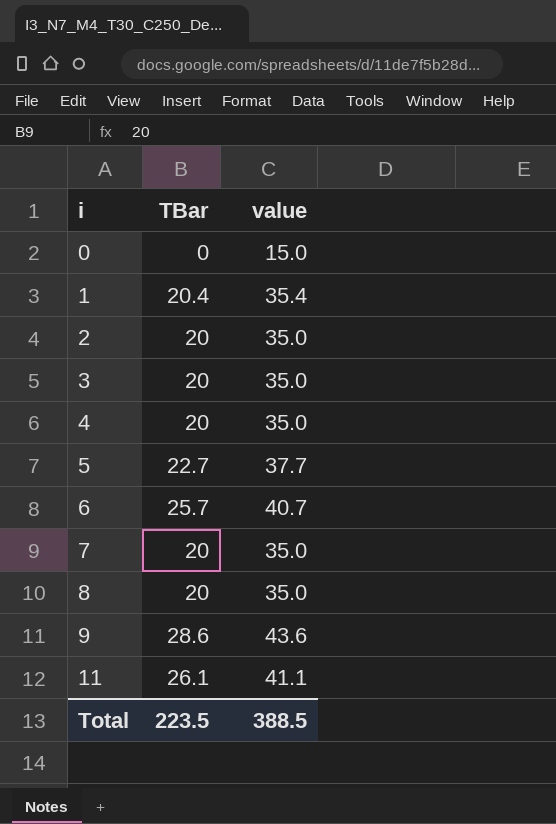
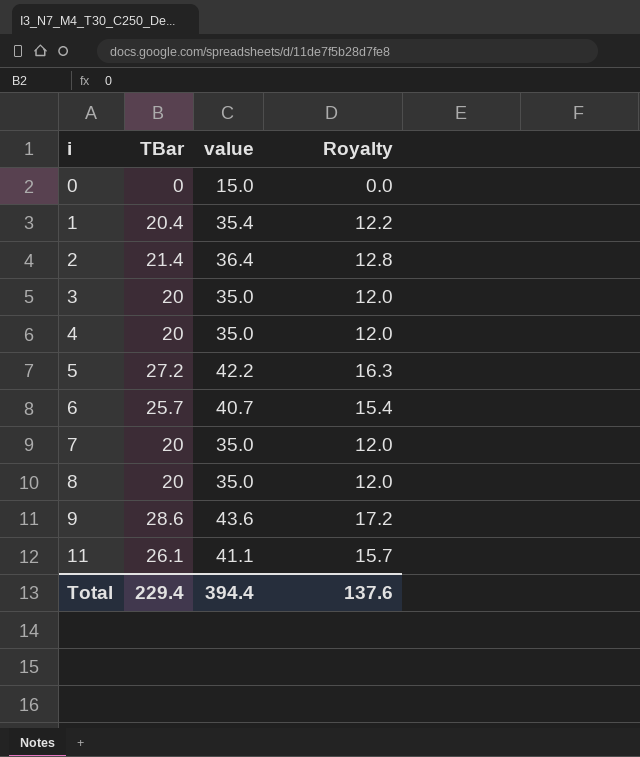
column Royalty | formula: none -> [TBar] * 0.6
2 | TBar: 20 -> 21.4
2 | value: 35.0 -> 36.4
5 | TBar: 22.7 -> 27.2
5 | value: 37.7 -> 42.2
Total | TBar: 223.5 -> 229.4
Total | value: 388.5 -> 394.4

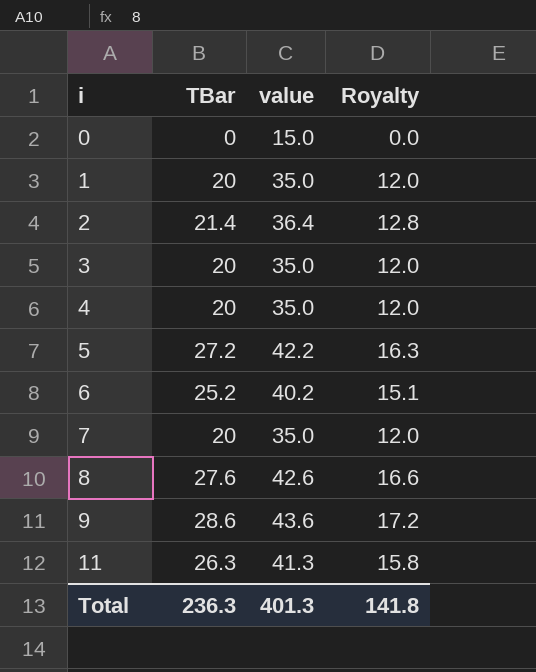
1 | TBar: 20.4 -> 20
1 | value: 35.4 -> 35.0
1 | Royalty: 12.2 -> 12.0
6 | TBar: 25.7 -> 25.2
6 | value: 40.7 -> 40.2
6 | Royalty: 15.4 -> 15.1
8 | TBar: 20 -> 27.6
8 | value: 35.0 -> 42.6
8 | Royalty: 12.0 -> 16.6
11 | TBar: 26.1 -> 26.3
11 | value: 41.1 -> 41.3
11 | Royalty: 15.7 -> 15.8
Total | TBar: 229.4 -> 236.3
Total | value: 394.4 -> 401.3
Total | Royalty: 137.6 -> 141.8

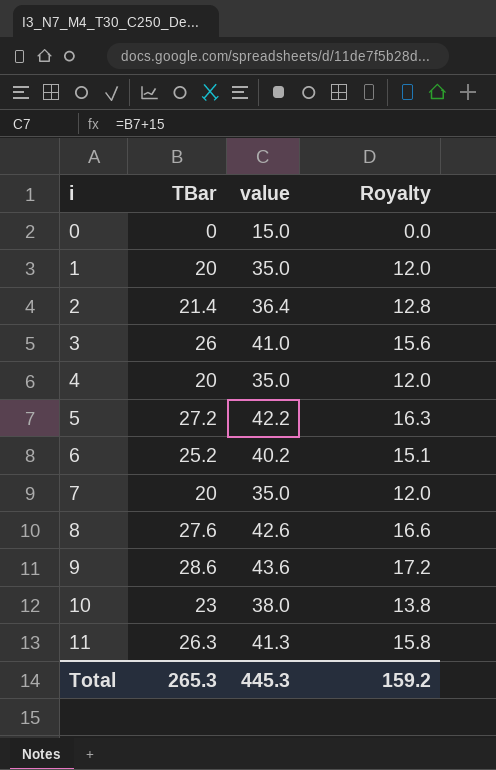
3 | TBar: 20 -> 26
3 | value: 35.0 -> 41.0
3 | Royalty: 12.0 -> 15.6
row 10: none -> 23 | 38.0 | 13.8
Total | TBar: 236.3 -> 265.3
Total | value: 401.3 -> 445.3
Total | Royalty: 141.8 -> 159.2

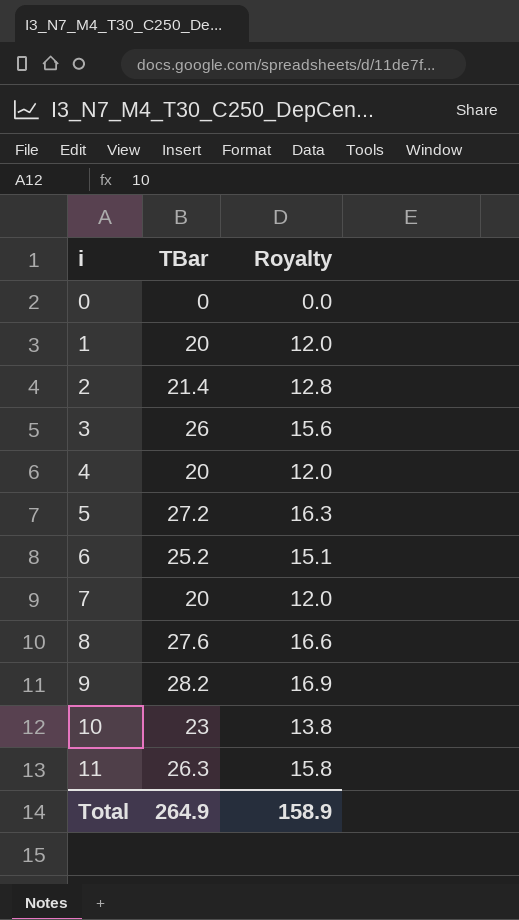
column value | formula: [TBar] + 15 -> none
9 | TBar: 28.6 -> 28.2
9 | Royalty: 17.2 -> 16.9
Total | TBar: 265.3 -> 264.9
Total | Royalty: 159.2 -> 158.9

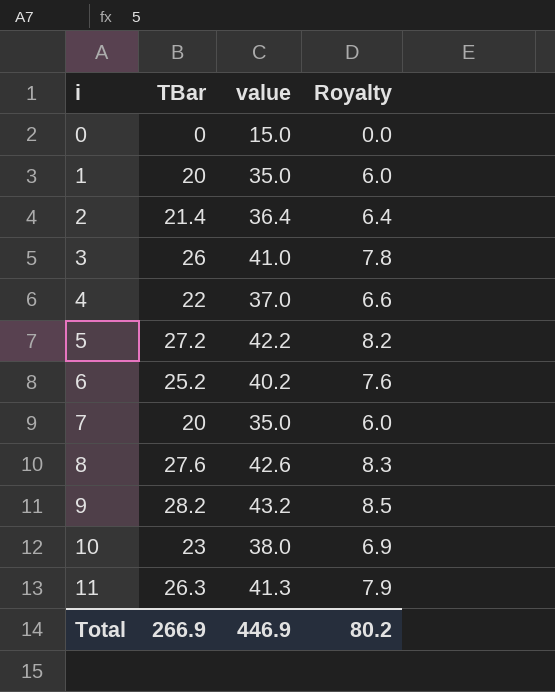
column value | formula: none -> [TBar] + 15
column Royalty | formula: [TBar] * 0.6 -> [TBar] * 0.3
4 | TBar: 20 -> 22
Total | TBar: 264.9 -> 266.9
Total | Royalty: 158.9 -> 80.2

